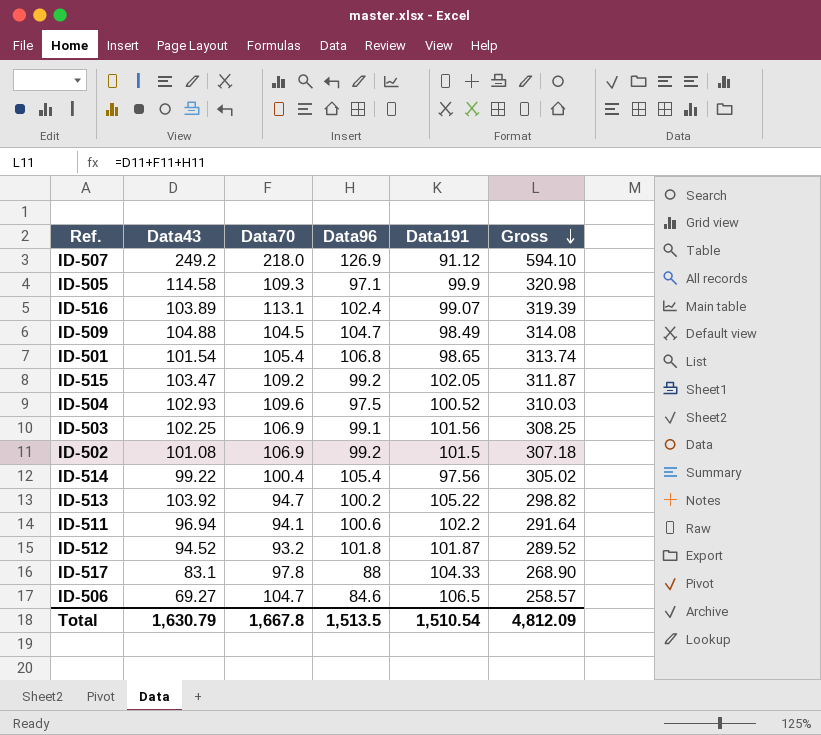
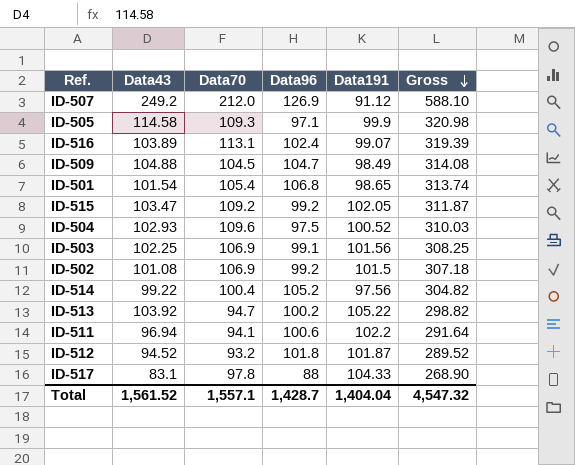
row ID-506: 69.27 | 104.7 | 84.6 | 106.5 | 258.57 -> none
ID-507 | Data70: 218.0 -> 212.0
ID-507 | Gross: 594.10 -> 588.10
ID-514 | Data96: 105.4 -> 105.2
ID-514 | Gross: 305.02 -> 304.82
Total | Data43: 1,630.79 -> 1,561.52
Total | Data70: 1,667.8 -> 1,557.1
Total | Data96: 1,513.5 -> 1,428.7
Total | Data191: 1,510.54 -> 1,404.04
Total | Gross: 4,812.09 -> 4,547.32

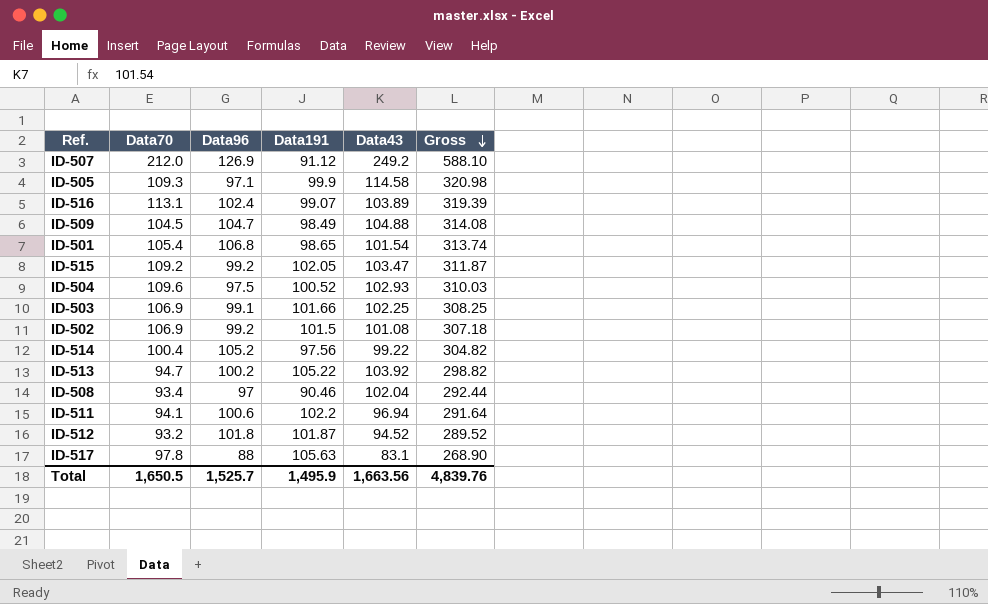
column Data43 | position: 2 -> 5
ID-503 | Data191: 101.56 -> 101.66
row ID-508: none -> 93.4 | 97 | 90.46 | 102.04 | 292.44
ID-517 | Data191: 104.33 -> 105.63
Total | Data70: 1,557.1 -> 1,650.5
Total | Data96: 1,428.7 -> 1,525.7
Total | Data191: 1,404.04 -> 1,495.9
Total | Data43: 1,561.52 -> 1,663.56
Total | Gross: 4,547.32 -> 4,839.76

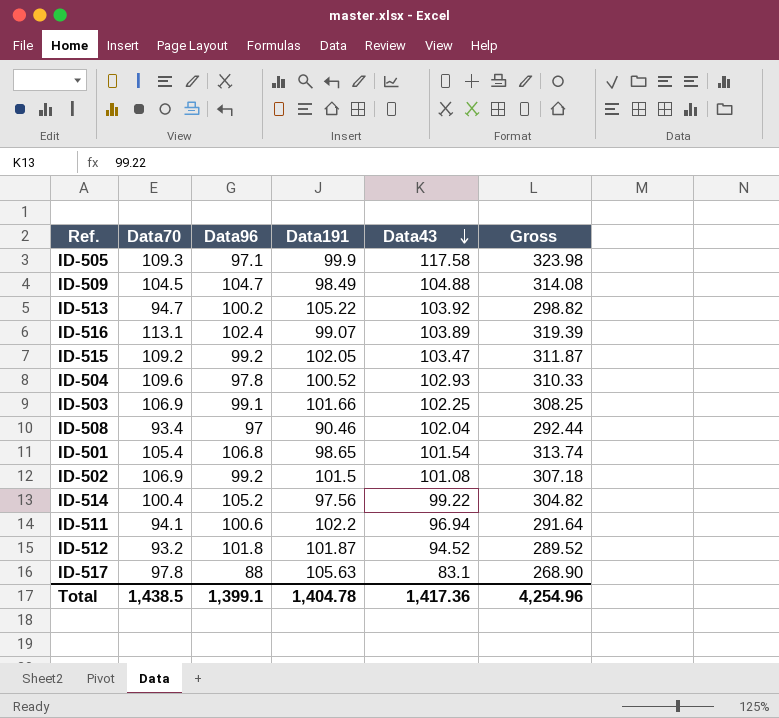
row order: Gross descending -> Data43 descending
row ID-507: 212.0 | 126.9 | 91.12 | 249.2 | 588.10 -> none
ID-505 | Data43: 114.58 -> 117.58
ID-505 | Gross: 320.98 -> 323.98
ID-504 | Data96: 97.5 -> 97.8
ID-504 | Gross: 310.03 -> 310.33
Total | Data70: 1,650.5 -> 1,438.5
Total | Data96: 1,525.7 -> 1,399.1
Total | Data191: 1,495.9 -> 1,404.78
Total | Data43: 1,663.56 -> 1,417.36
Total | Gross: 4,839.76 -> 4,254.96

